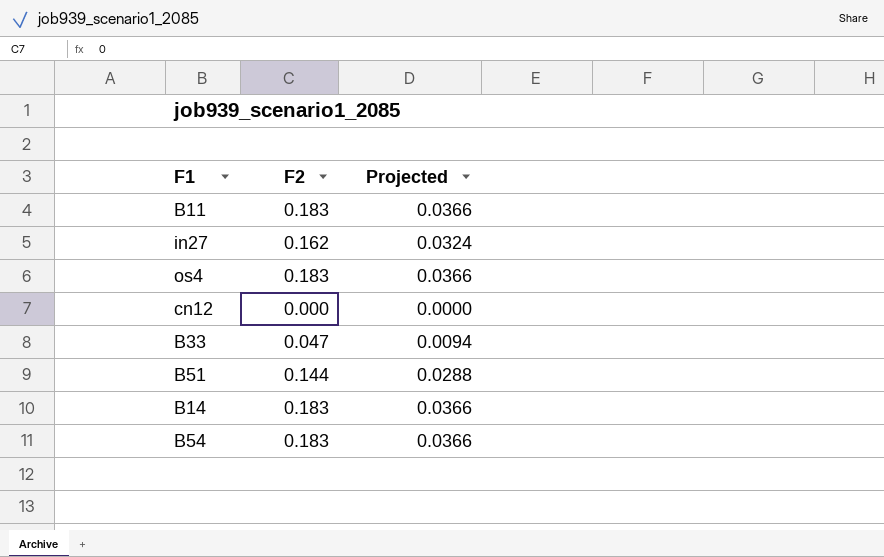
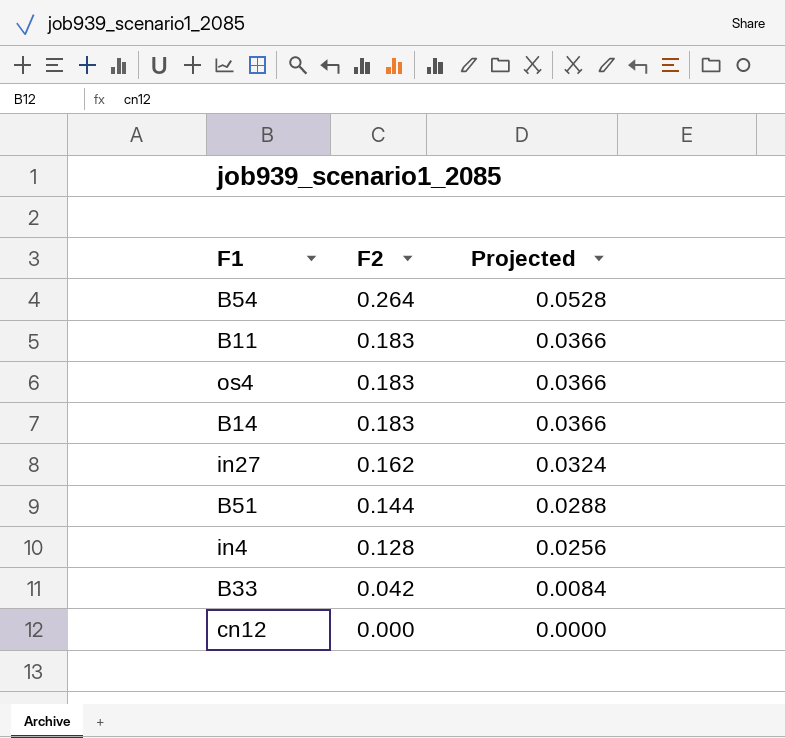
row order: none -> F2 descending
B54 | F2: 0.183 -> 0.264
B54 | Projected: 0.0366 -> 0.0528
row in4: none -> 0.128 | 0.0256
B33 | F2: 0.047 -> 0.042
B33 | Projected: 0.0094 -> 0.0084

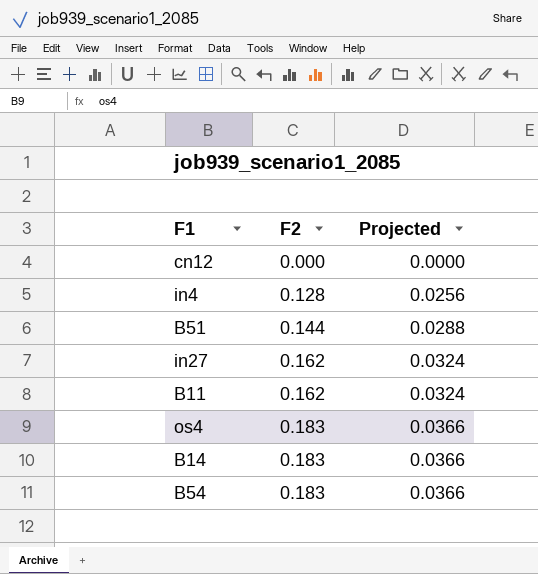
row order: F2 descending -> F2 ascending
row B33: 0.042 | 0.0084 -> none
B11 | F2: 0.183 -> 0.162
B11 | Projected: 0.0366 -> 0.0324
B54 | F2: 0.264 -> 0.183
B54 | Projected: 0.0528 -> 0.0366

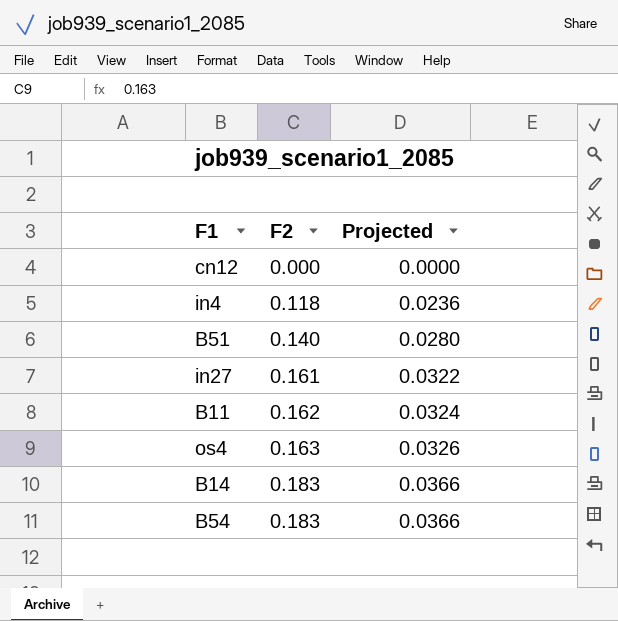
in4 | F2: 0.128 -> 0.118
in4 | Projected: 0.0256 -> 0.0236
B51 | F2: 0.144 -> 0.140
B51 | Projected: 0.0288 -> 0.0280
in27 | F2: 0.162 -> 0.161
in27 | Projected: 0.0324 -> 0.0322
os4 | F2: 0.183 -> 0.163
os4 | Projected: 0.0366 -> 0.0326

